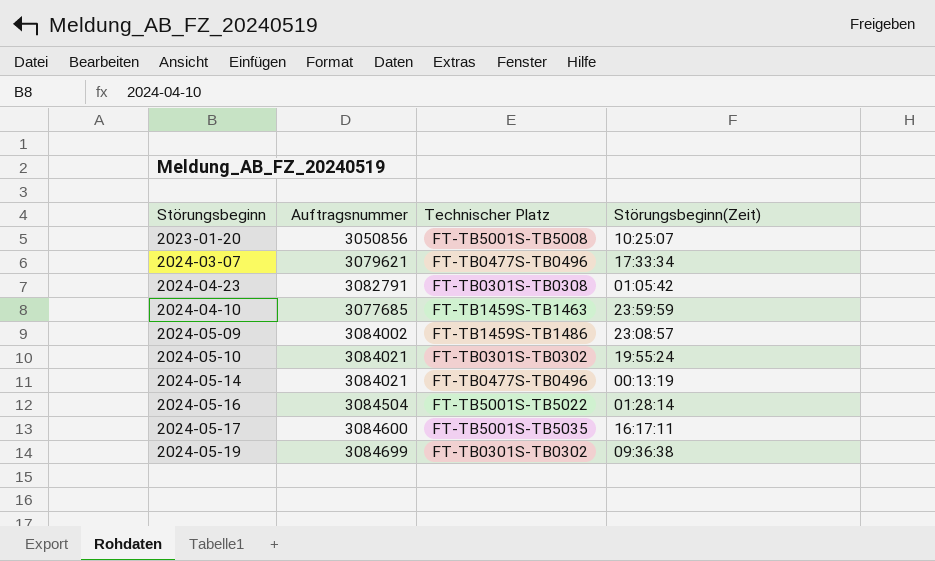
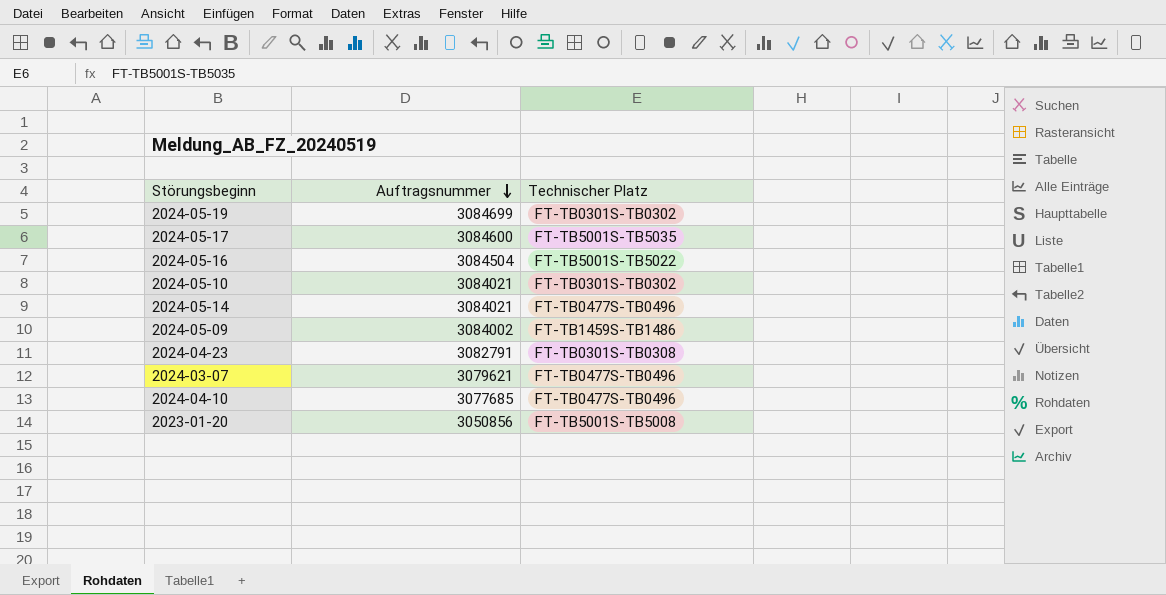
row order: none -> Auftragsnummer descending
column Störungsbeginn(Zeit) | position: 4 -> none
2024-04-10 | Technischer Platz: FT-TB1459S-TB1463 -> FT-TB0477S-TB0496

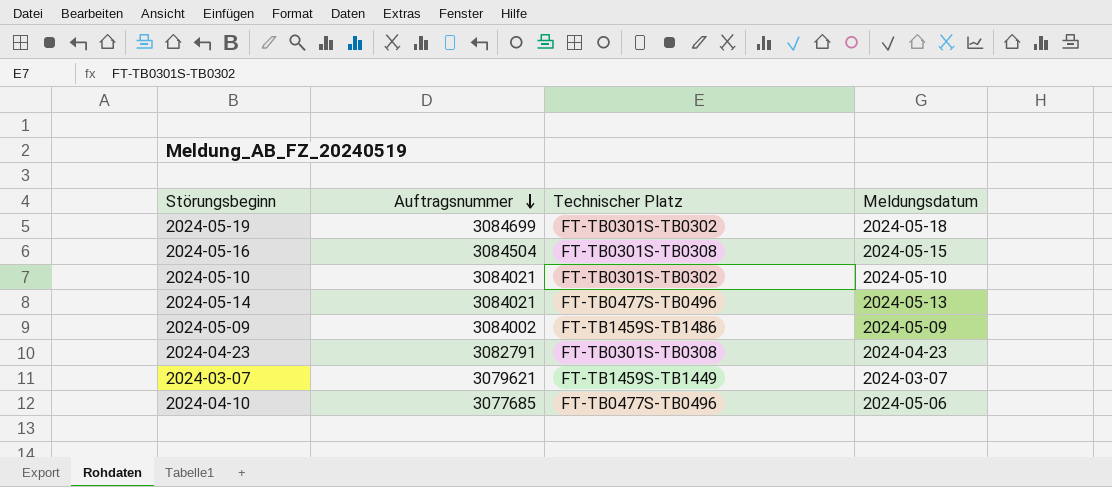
column Meldungsdatum | position: none -> 4
row 2024-05-17: 3084600 | FT-TB5001S-TB5035 -> none
row 2023-01-20: 3050856 | FT-TB5001S-TB5008 -> none
2024-05-16 | Technischer Platz: FT-TB5001S-TB5022 -> FT-TB0301S-TB0308
2024-03-07 | Technischer Platz: FT-TB0477S-TB0496 -> FT-TB1459S-TB1449

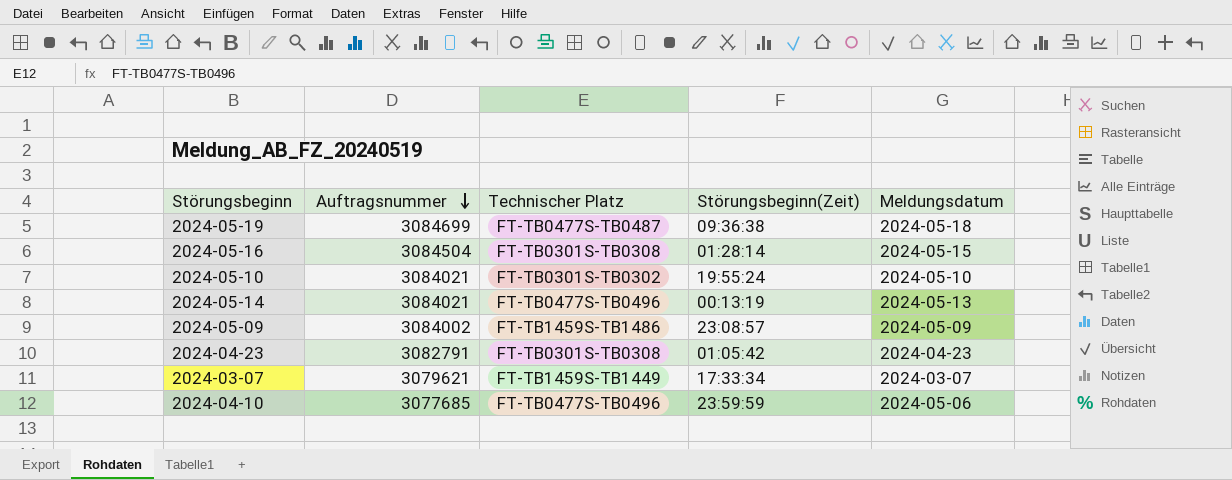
column Störungsbeginn(Zeit) | position: none -> 4
2024-05-19 | Technischer Platz: FT-TB0301S-TB0302 -> FT-TB0477S-TB0487

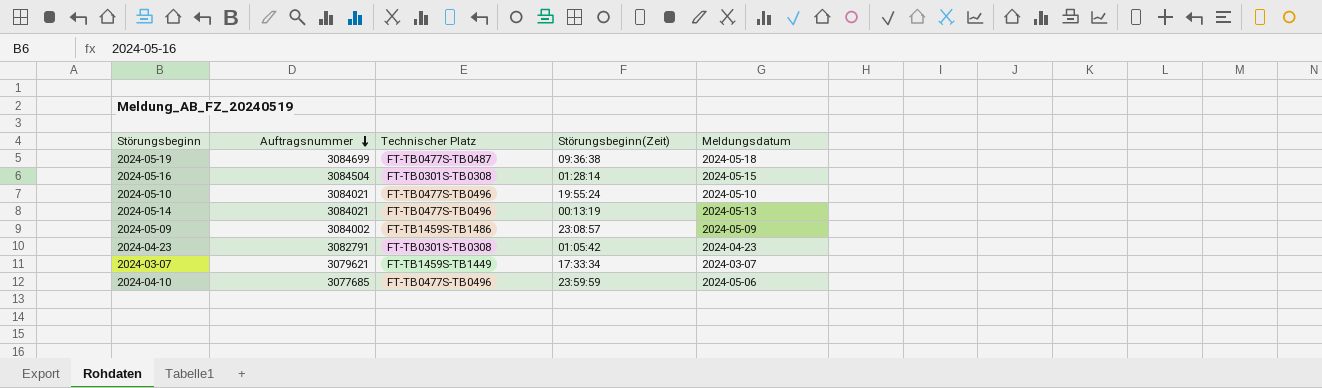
2024-05-10 | Technischer Platz: FT-TB0301S-TB0302 -> FT-TB0477S-TB0496

